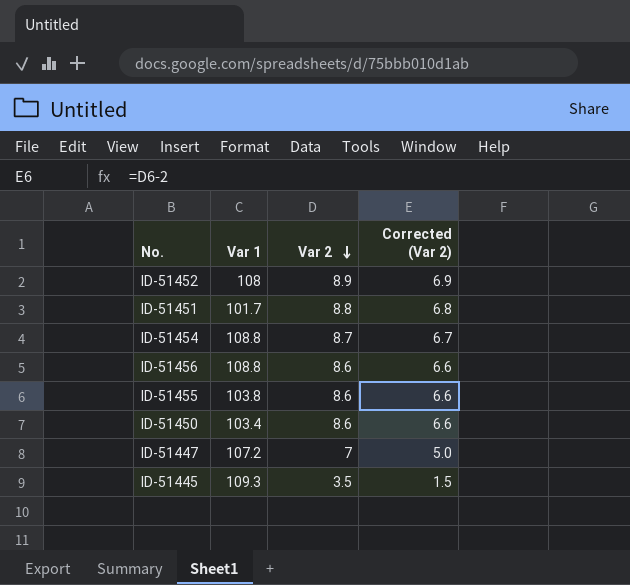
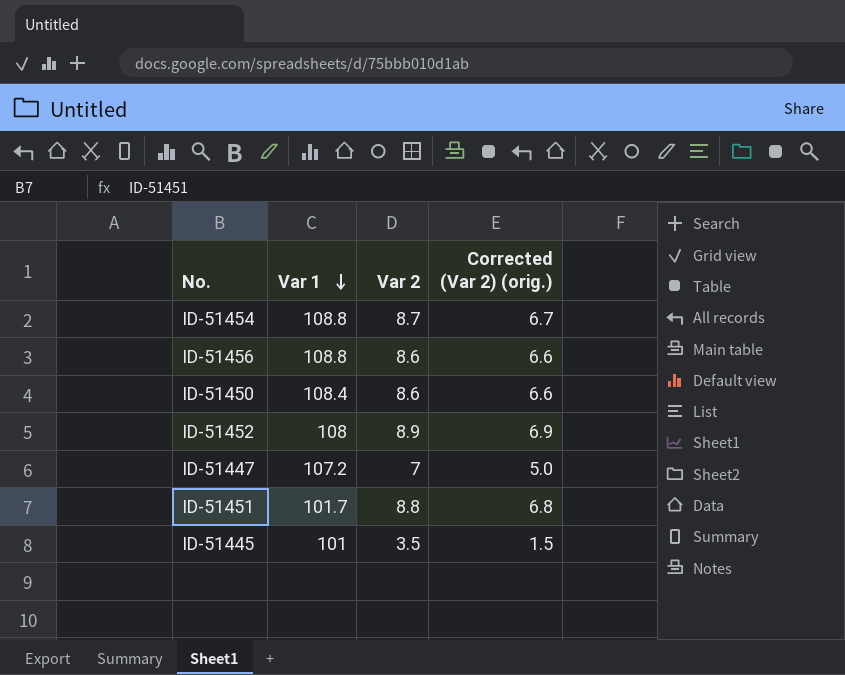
row order: Var 2 descending -> Var 1 descending
column name: Corrected (Var 2) -> Corrected (Var 2) (orig.)
row ID-51455: 103.8 | 8.6 | 6.6 -> none
ID-51450 | Var 1: 103.4 -> 108.4
ID-51445 | Var 1: 109.3 -> 101

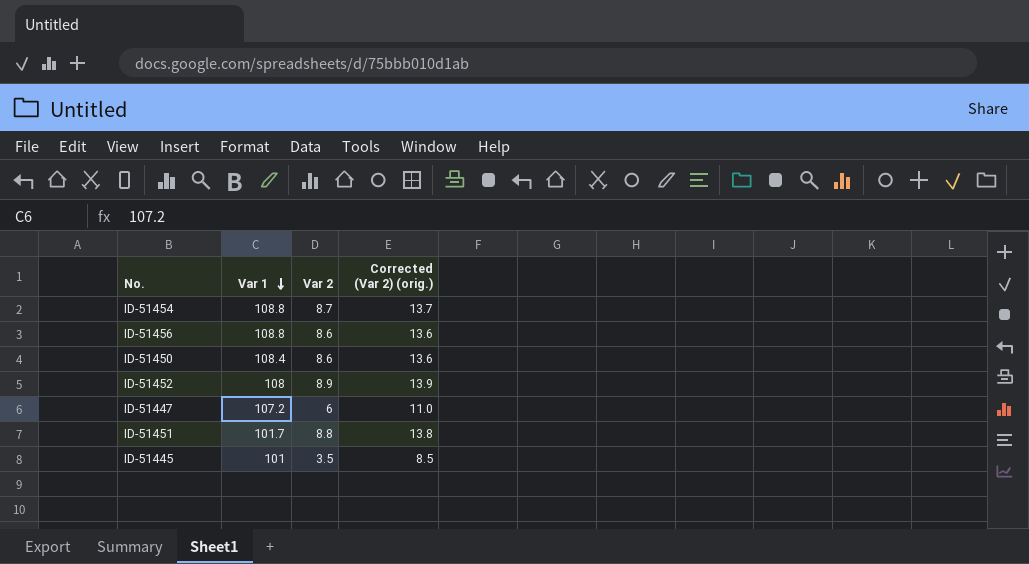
column Corrected (Var 2) (orig.) | formula: [Var 2] - 2 -> [Var 2] + 5
ID-51447 | Var 2: 7 -> 6

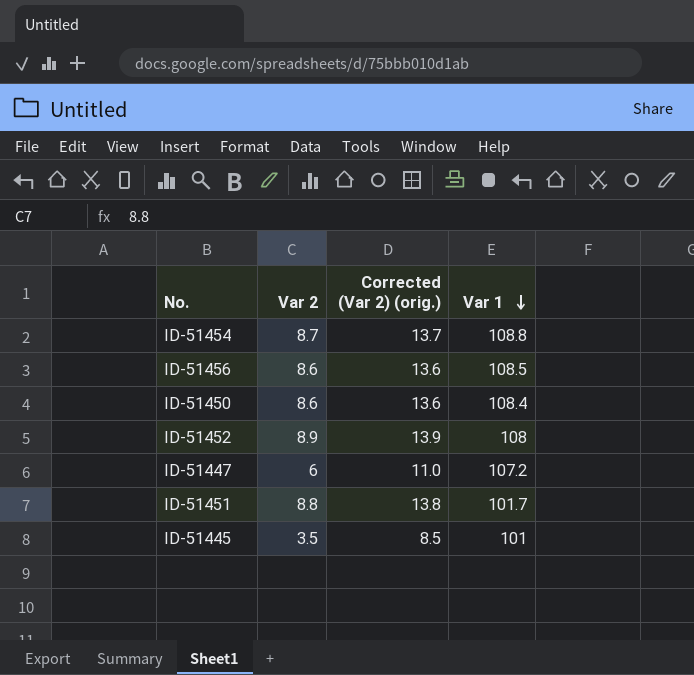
column Var 1 | position: 2 -> 4
ID-51456 | Var 1: 108.8 -> 108.5

